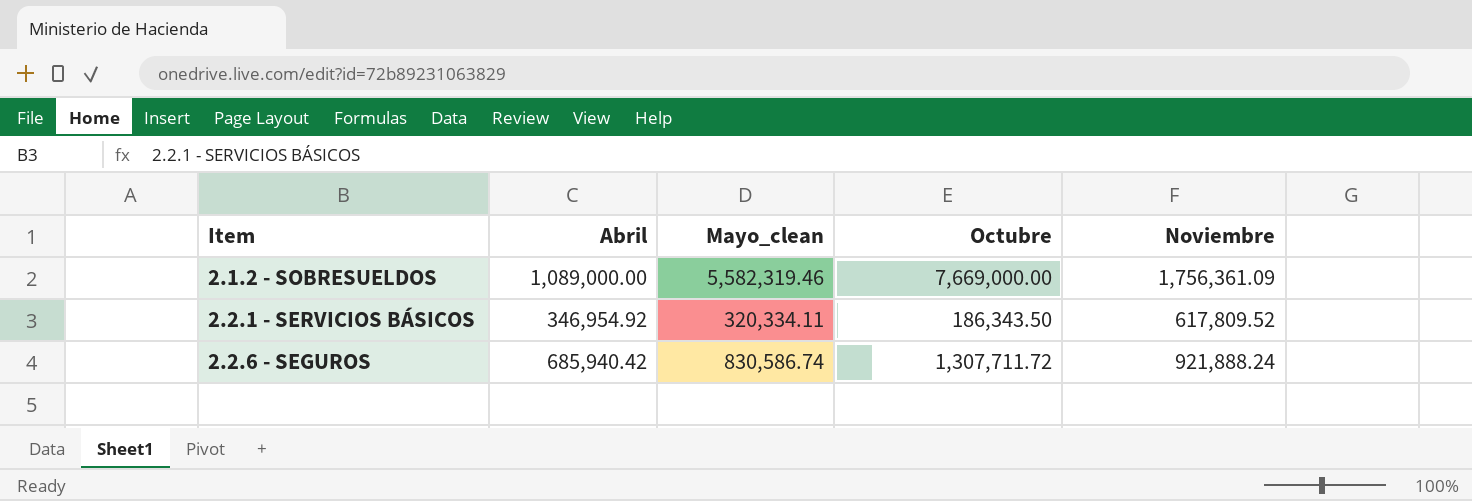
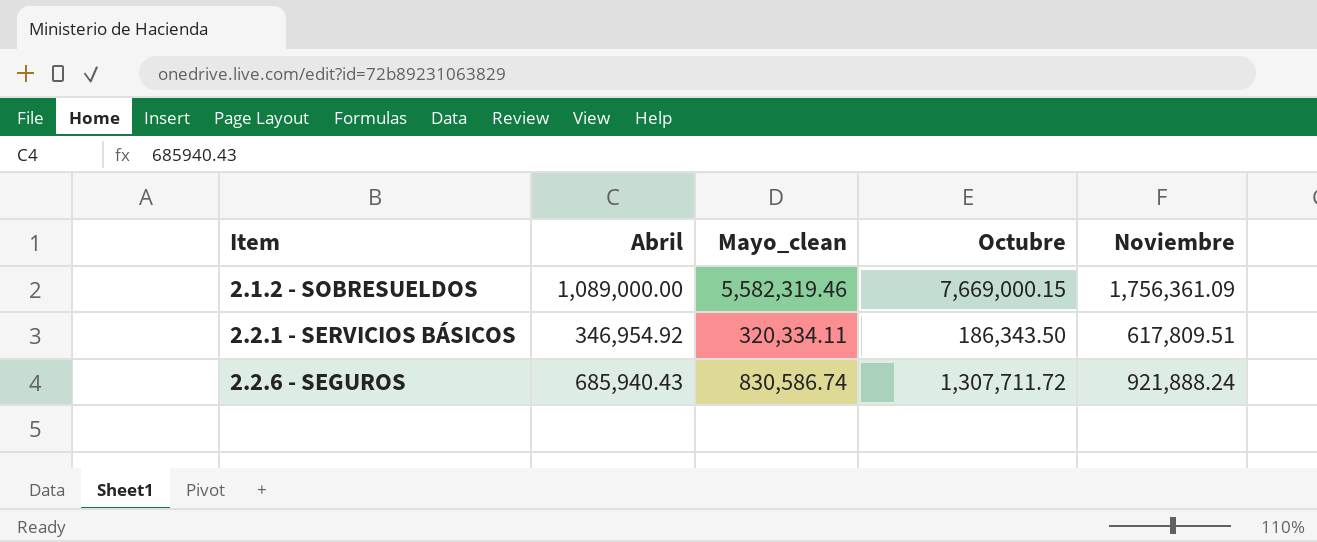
2.1.2 - SOBRESUELDOS | Octubre: 7,669,000.00 -> 7,669,000.15
2.2.1 - SERVICIOS BÁSICOS | Noviembre: 617,809.52 -> 617,809.51
2.2.6 - SEGUROS | Abril: 685,940.42 -> 685,940.43

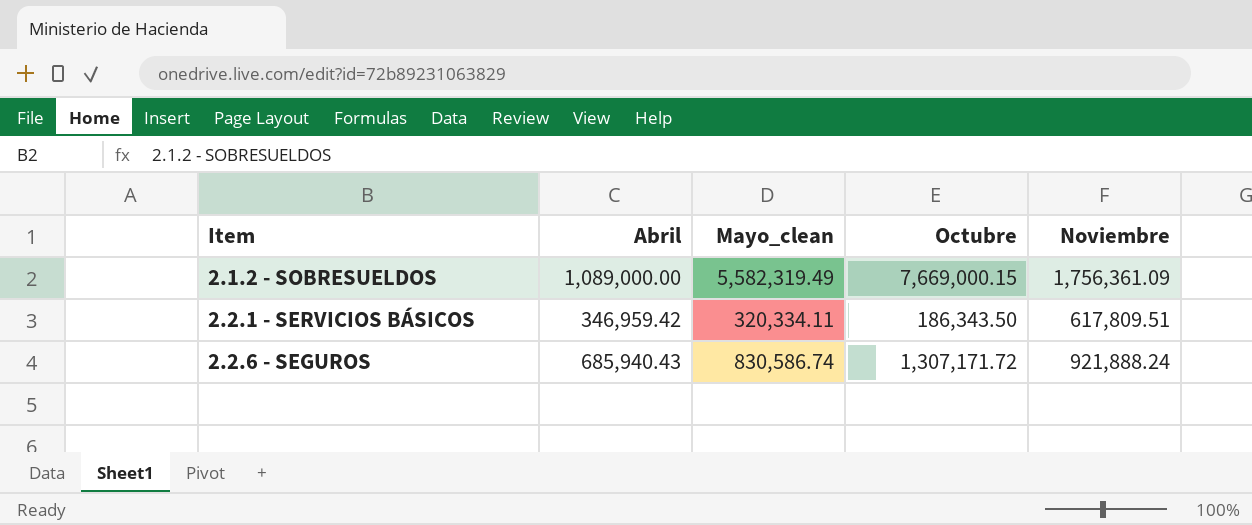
2.1.2 - SOBRESUELDOS | Mayo_clean: 5,582,319.46 -> 5,582,319.49
2.2.1 - SERVICIOS BÁSICOS | Abril: 346,954.92 -> 346,959.42
2.2.6 - SEGUROS | Octubre: 1,307,711.72 -> 1,307,171.72

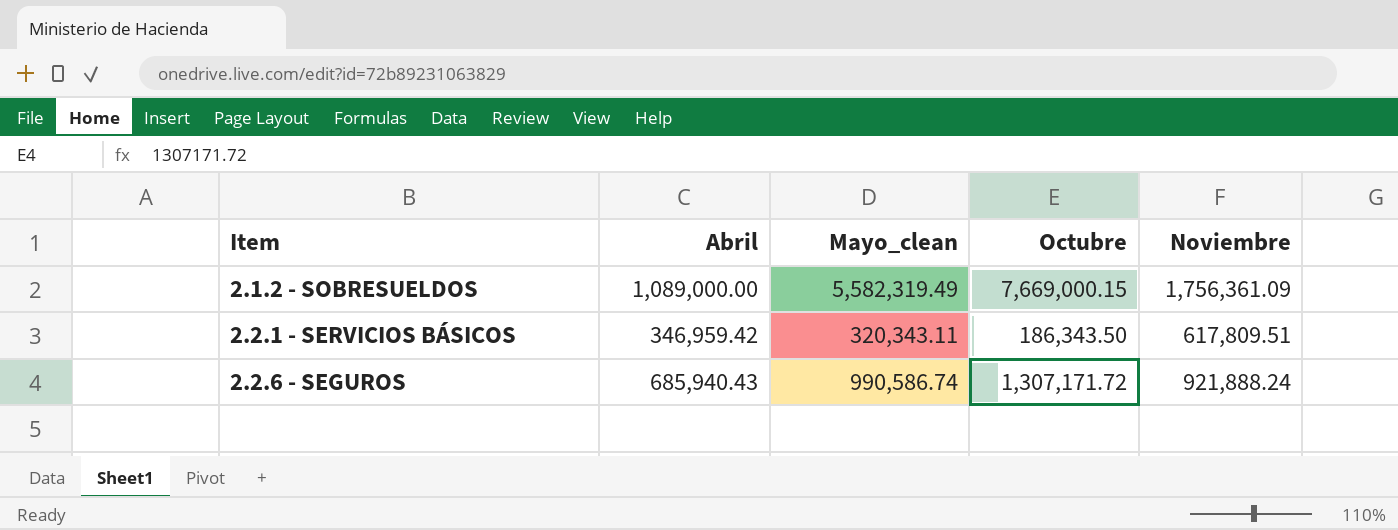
2.2.1 - SERVICIOS BÁSICOS | Mayo_clean: 320,334.11 -> 320,343.11
2.2.6 - SEGUROS | Mayo_clean: 830,586.74 -> 990,586.74

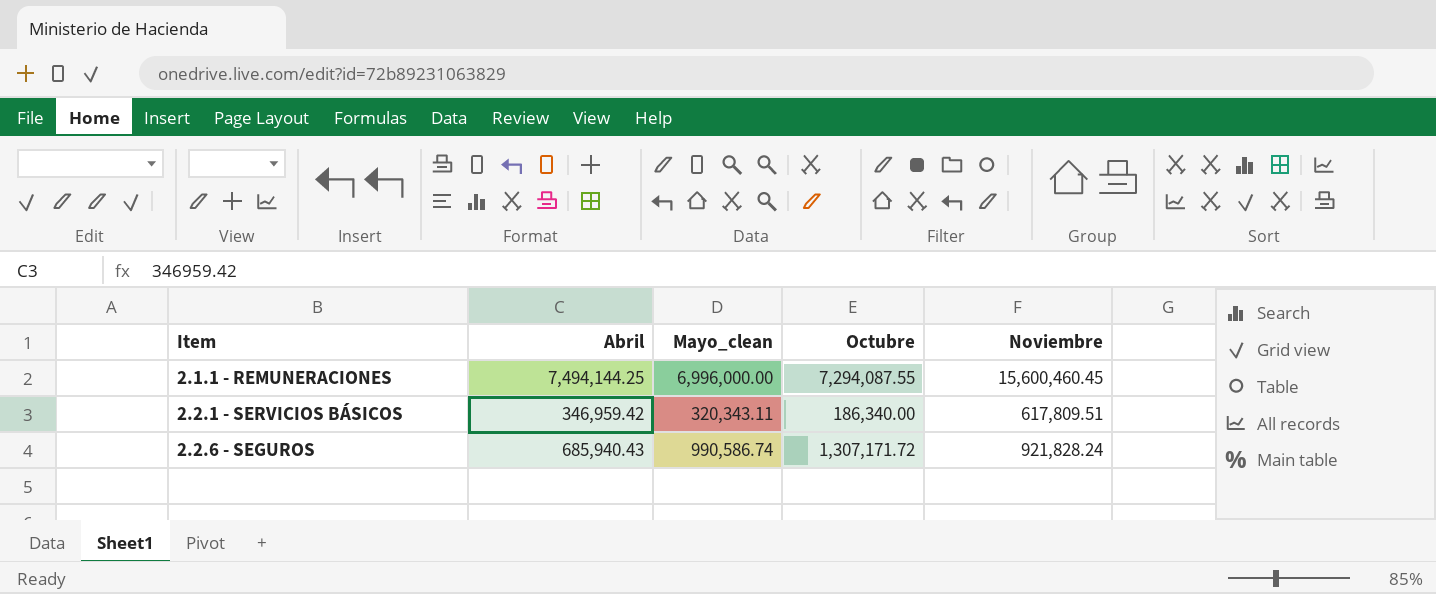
row 2.1.2 - SOBRESUELDOS: 1,089,000.00 | 5,582,319.49 | 7,669,000.15 | 1,756,361.09 -> none
row 2.1.1 - REMUNERACIONES: none -> 7,494,144.25 | 6,996,000.00 | 7,294,087.55 | 15,600,460.45
2.2.1 - SERVICIOS BÁSICOS | Octubre: 186,343.50 -> 186,340.00
2.2.6 - SEGUROS | Noviembre: 921,888.24 -> 921,828.24

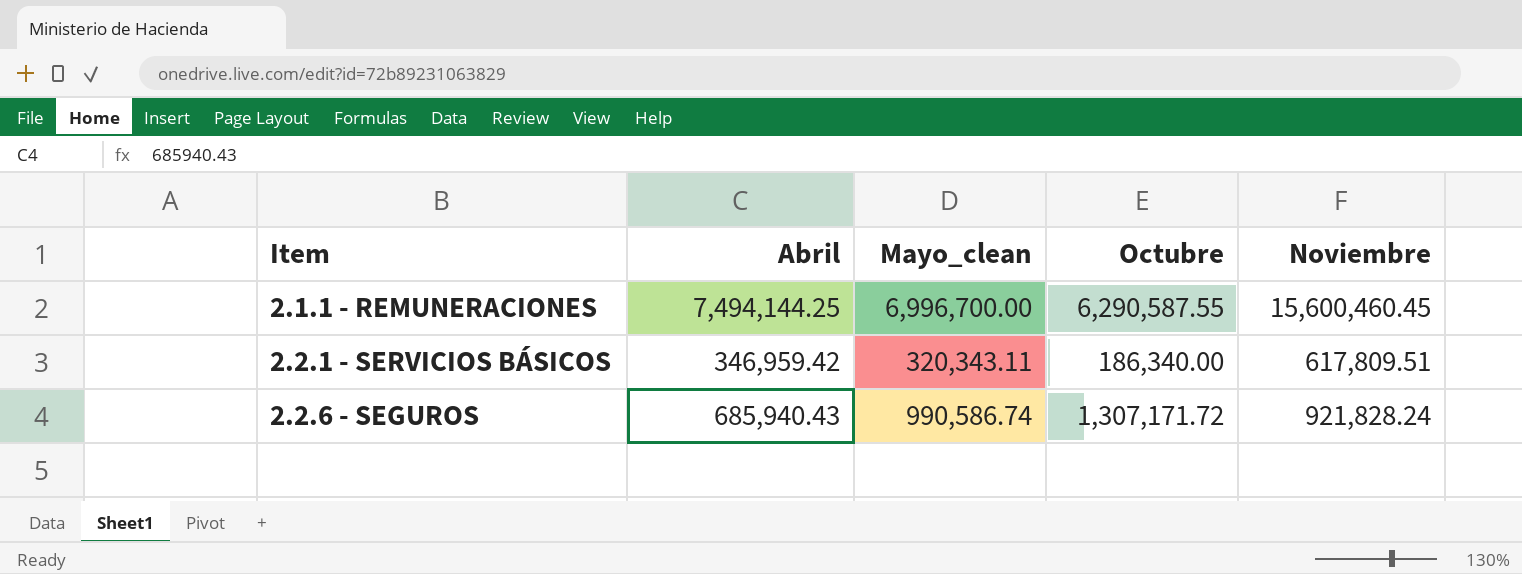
2.1.1 - REMUNERACIONES | Mayo_clean: 6,996,000.00 -> 6,996,700.00
2.1.1 - REMUNERACIONES | Octubre: 7,294,087.55 -> 6,290,587.55

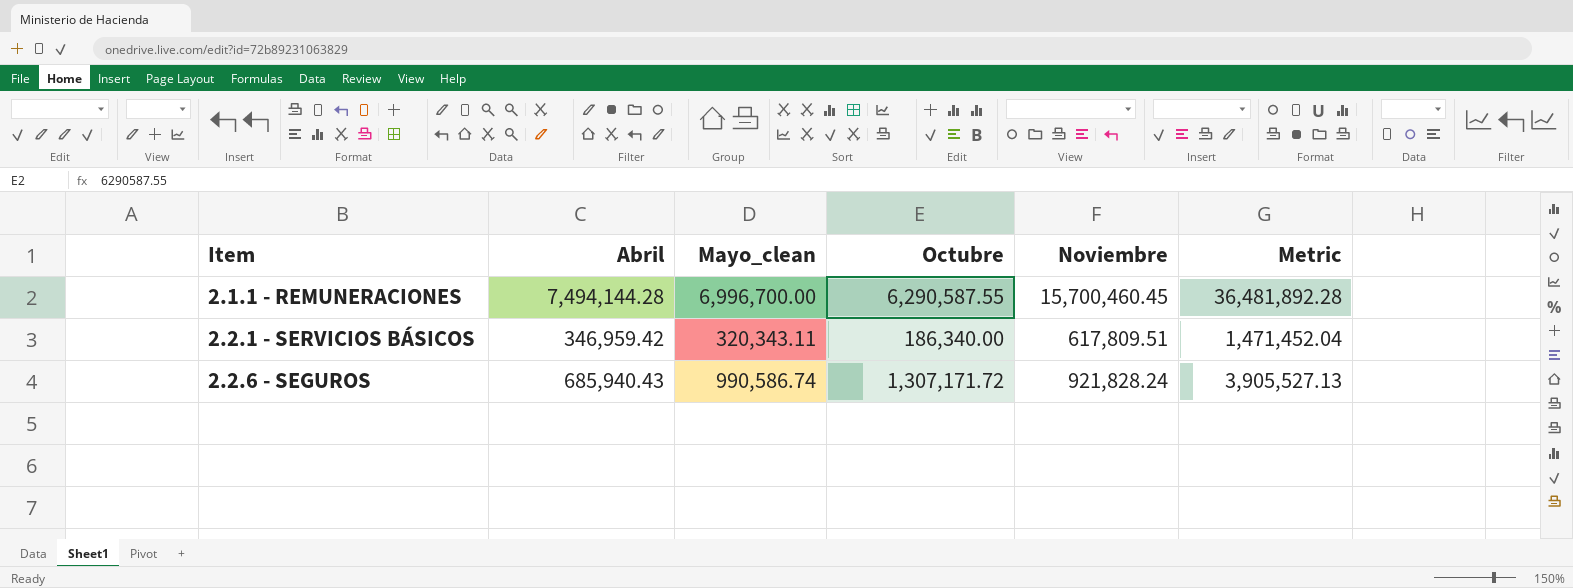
column Metric | formula: none -> [Abril] + [Mayo_clean] + [Octubre] + [Noviembre]
2.1.1 - REMUNERACIONES | Abril: 7,494,144.25 -> 7,494,144.28
2.1.1 - REMUNERACIONES | Noviembre: 15,600,460.45 -> 15,700,460.45

